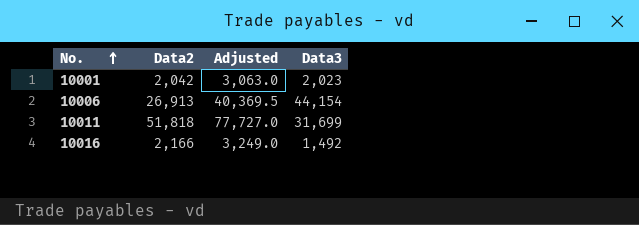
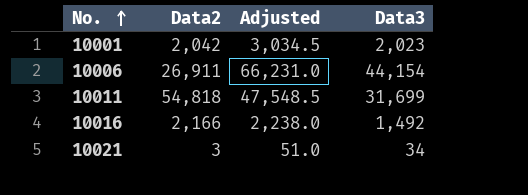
column Adjusted | formula: [Data2] * 1.5 -> [Data3] * 1.5
10006 | Data2: 26,913 -> 26,911
10011 | Data2: 51,818 -> 54,818
row 10021: none -> 3 | 51.0 | 34

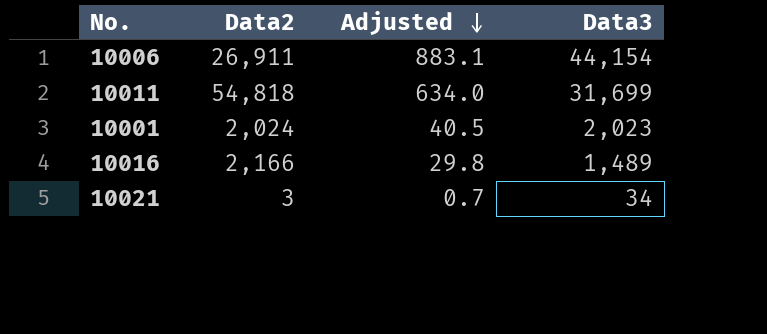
row order: No. ascending -> Adjusted descending
column Adjusted | formula: [Data3] * 1.5 -> [Data3] * 0.02
10001 | Data2: 2,042 -> 2,024
10016 | Data3: 1,492 -> 1,489

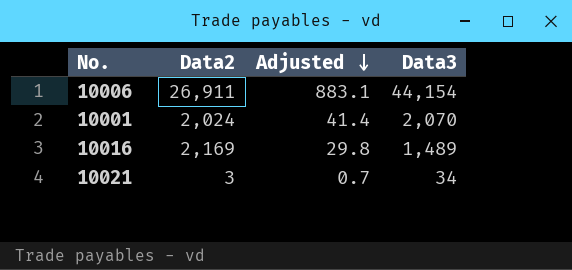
row 10011: 54,818 | 634.0 | 31,699 -> none
10001 | Adjusted: 40.5 -> 41.4
10001 | Data3: 2,023 -> 2,070
10016 | Data2: 2,166 -> 2,169

